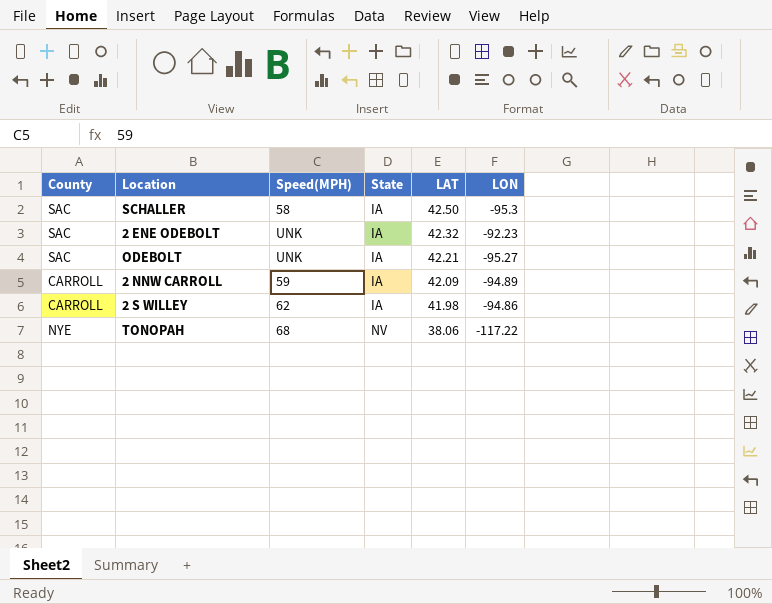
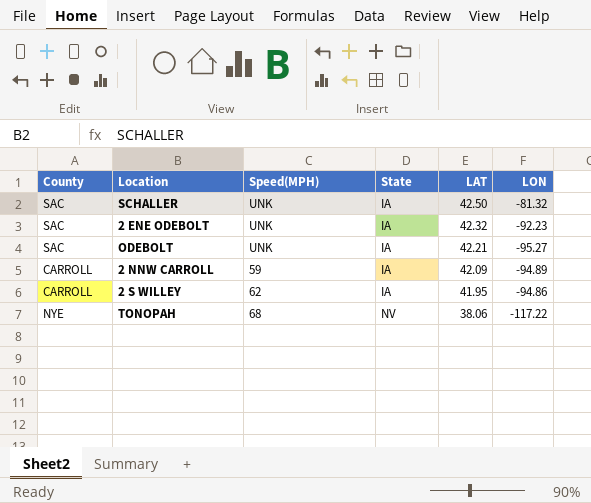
SCHALLER | Speed(MPH): 58 -> UNK
SCHALLER | LON: -95.3 -> -81.32
2 S WILLEY | LAT: 41.98 -> 41.95

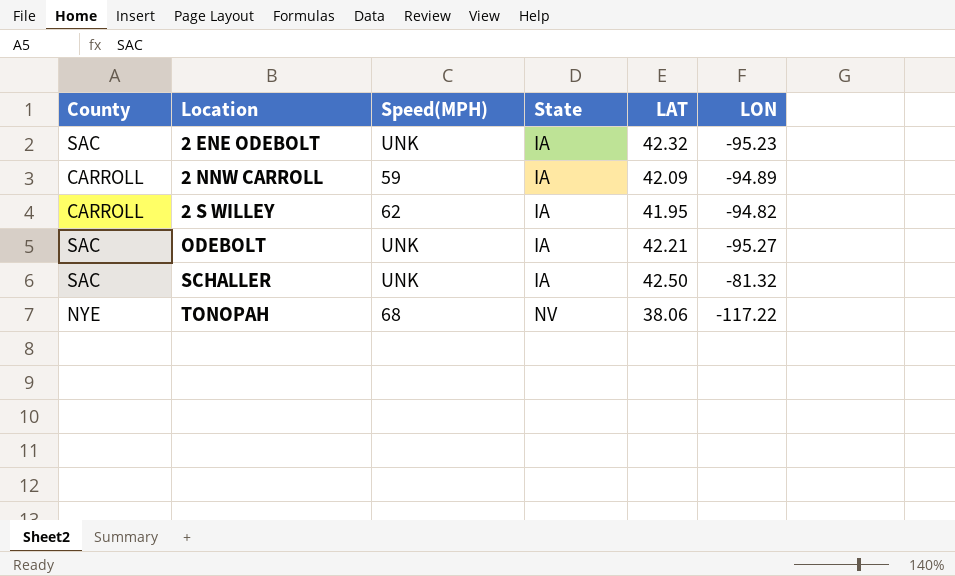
row order: State ascending -> Location ascending
2 ENE ODEBOLT | LON: -92.23 -> -95.23
2 S WILLEY | LON: -94.86 -> -94.82

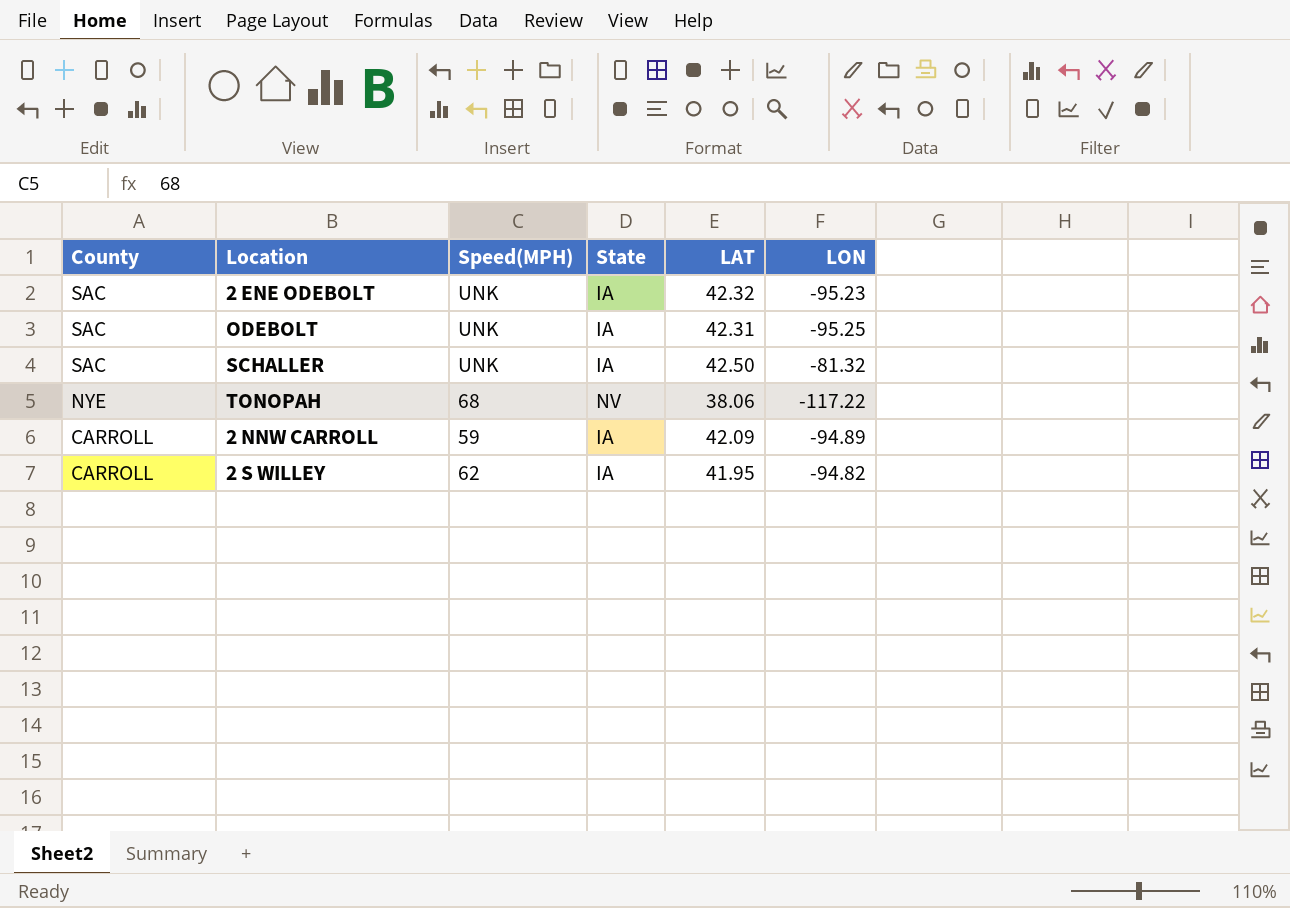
row order: Location ascending -> County descending
ODEBOLT | LAT: 42.21 -> 42.31
ODEBOLT | LON: -95.27 -> -95.25

